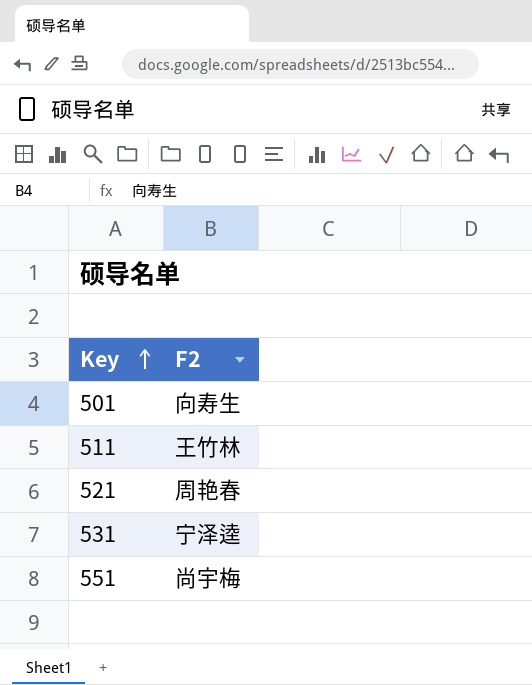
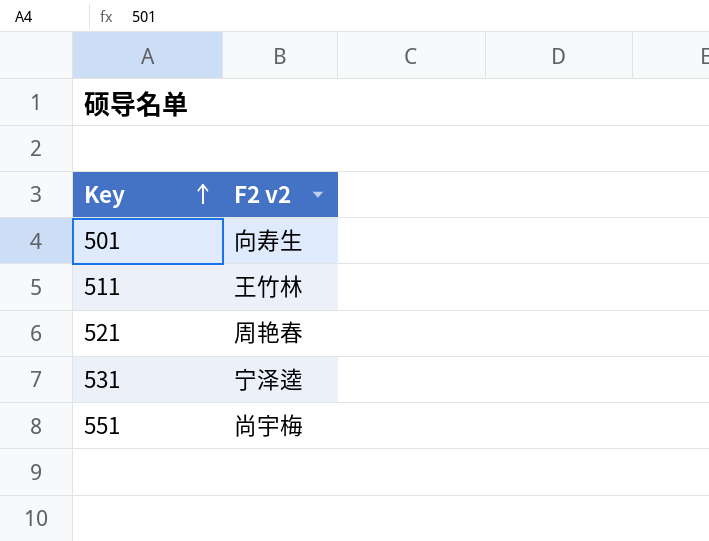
column name: F2 -> F2 v2

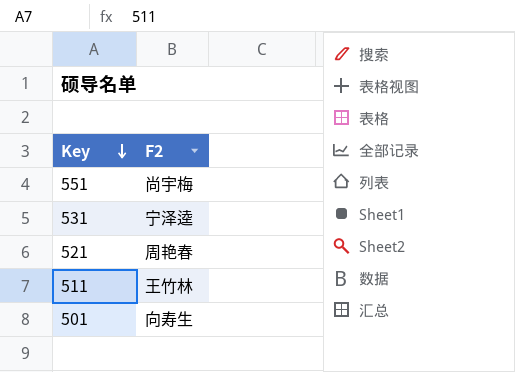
row order: Key ascending -> Key descending
column name: F2 v2 -> F2

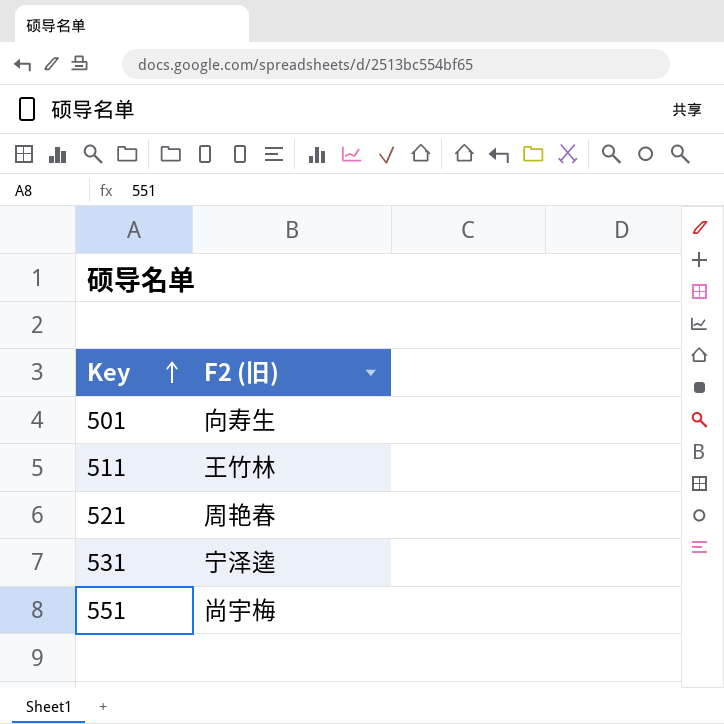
row order: Key descending -> Key ascending
column name: F2 -> F2 (旧)

